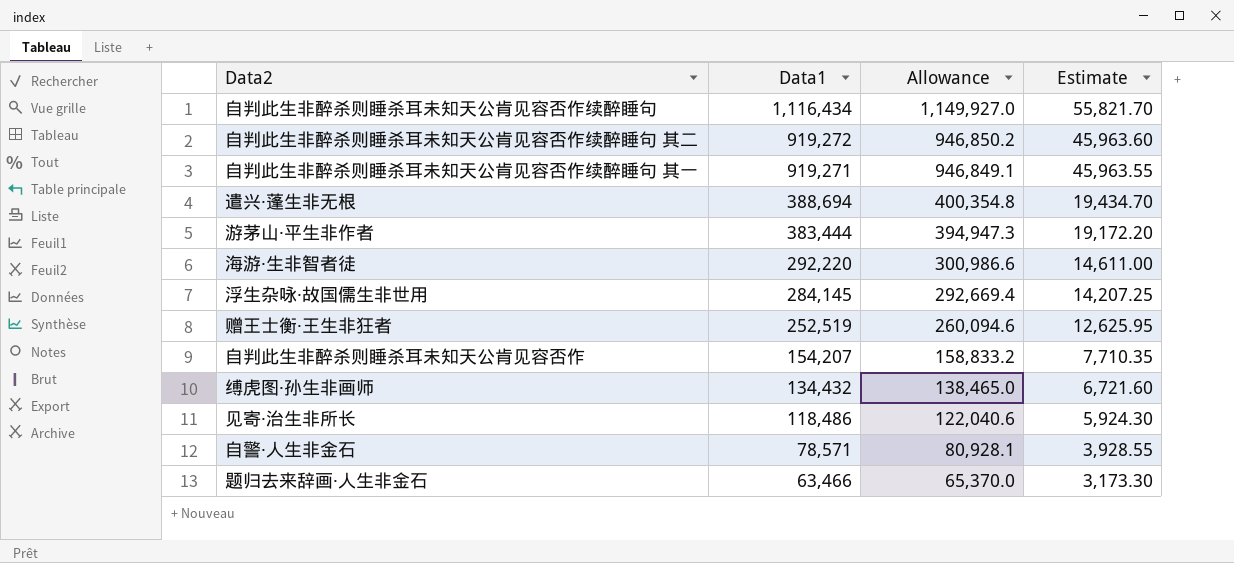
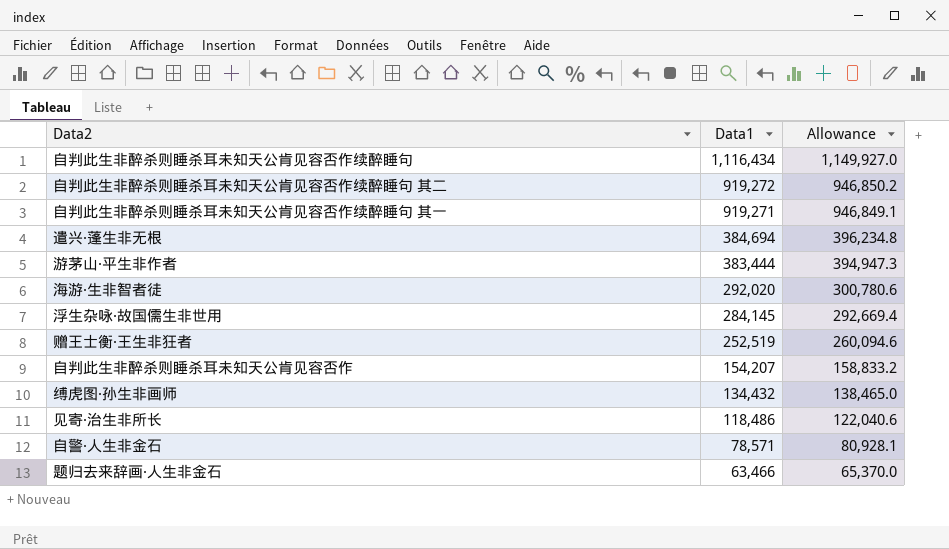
column Estimate | formula: [Data1] * 0.05 -> none
遣兴·蓬生非无根 | Data1: 388,694 -> 384,694
遣兴·蓬生非无根 | Allowance: 400,354.8 -> 396,234.8
海游·生非智者徒 | Data1: 292,220 -> 292,020
海游·生非智者徒 | Allowance: 300,986.6 -> 300,780.6

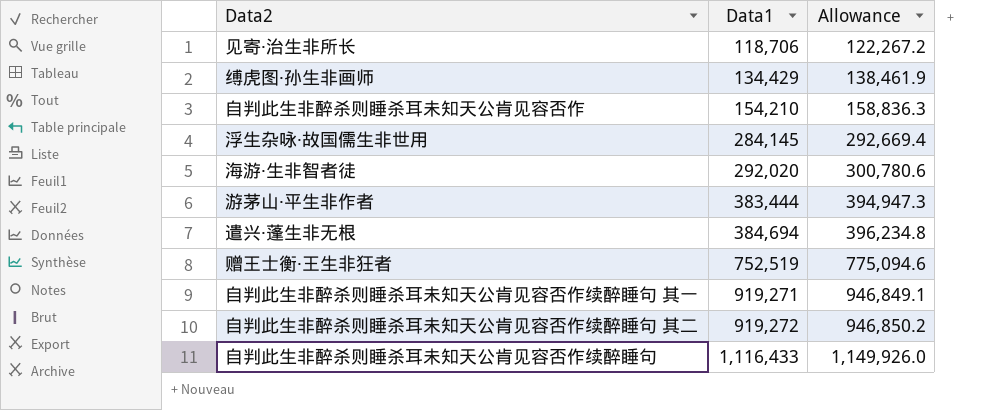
row order: Data1 descending -> Data1 ascending
row 自警·人生非金石: 78,571 | 80,928.1 -> none
row 题归去来辞画·人生非金石: 63,466 | 65,370.0 -> none
见寄·治生非所长 | Data1: 118,486 -> 118,706
见寄·治生非所长 | Allowance: 122,040.6 -> 122,267.2
缚虎图·孙生非画师 | Data1: 134,432 -> 134,429
缚虎图·孙生非画师 | Allowance: 138,465.0 -> 138,461.9
自判此生非醉杀则睡杀耳未知天公肯见容否作 | Data1: 154,207 -> 154,210
自判此生非醉杀则睡杀耳未知天公肯见容否作 | Allowance: 158,833.2 -> 158,836.3
赠王士衡·王生非狂者 | Data1: 252,519 -> 752,519
赠王士衡·王生非狂者 | Allowance: 260,094.6 -> 775,094.6
自判此生非醉杀则睡杀耳未知天公肯见容否作续醉睡句 | Data1: 1,116,434 -> 1,116,433
自判此生非醉杀则睡杀耳未知天公肯见容否作续醉睡句 | Allowance: 1,149,927.0 -> 1,149,926.0

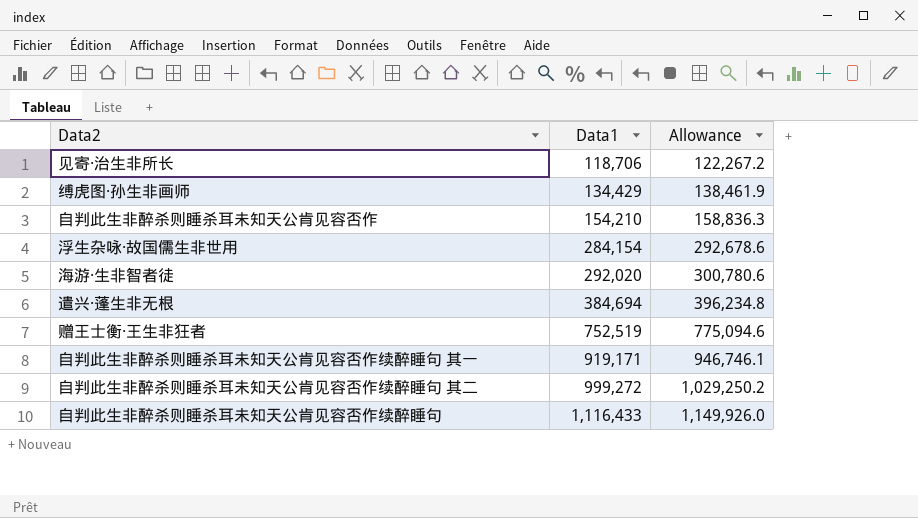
row 游茅山·平生非作者: 383,444 | 394,947.3 -> none
浮生杂咏·故国儒生非世用 | Data1: 284,145 -> 284,154
浮生杂咏·故国儒生非世用 | Allowance: 292,669.4 -> 292,678.6
自判此生非醉杀则睡杀耳未知天公肯见容否作续醉睡句 其一 | Data1: 919,271 -> 919,171
自判此生非醉杀则睡杀耳未知天公肯见容否作续醉睡句 其一 | Allowance: 946,849.1 -> 946,746.1
自判此生非醉杀则睡杀耳未知天公肯见容否作续醉睡句 其二 | Data1: 919,272 -> 999,272
自判此生非醉杀则睡杀耳未知天公肯见容否作续醉睡句 其二 | Allowance: 946,850.2 -> 1,029,250.2

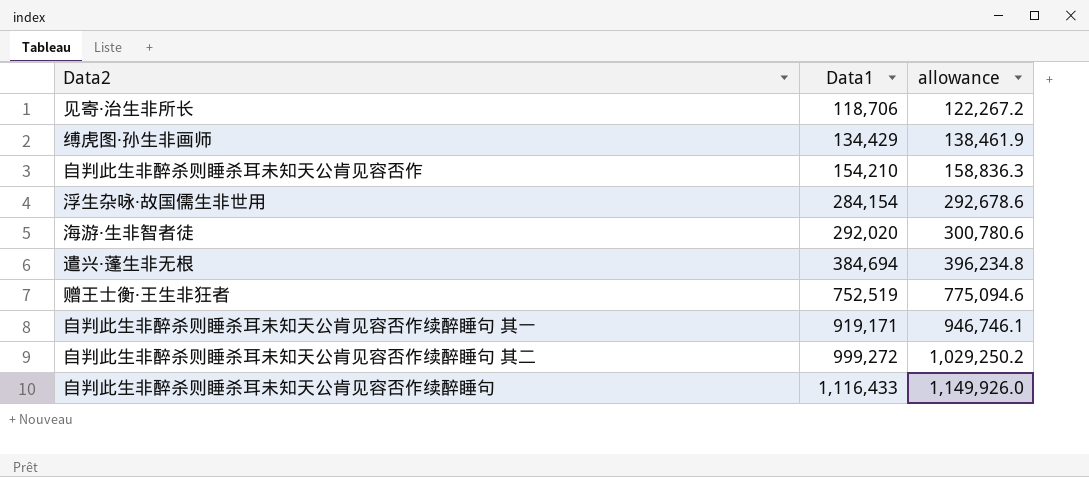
column name: Allowance -> allowance

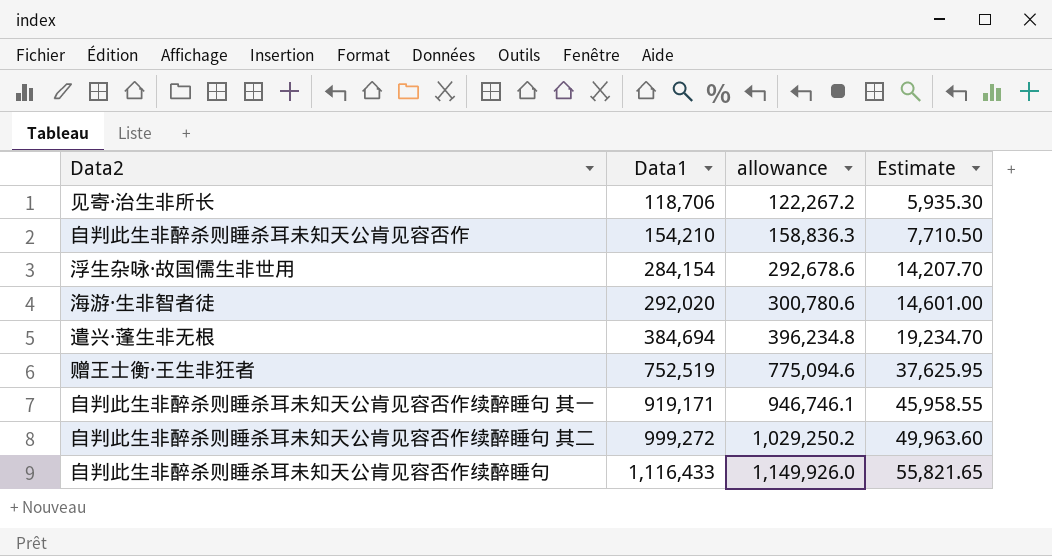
column Estimate | formula: none -> [Data1] * 0.05
row 缚虎图·孙生非画师: 134,429 | 138,461.9 -> none

